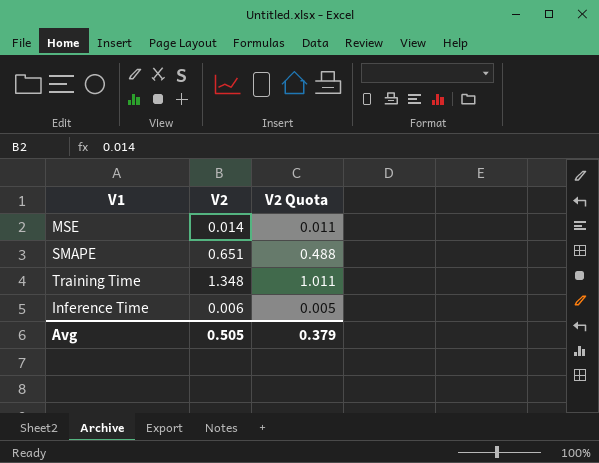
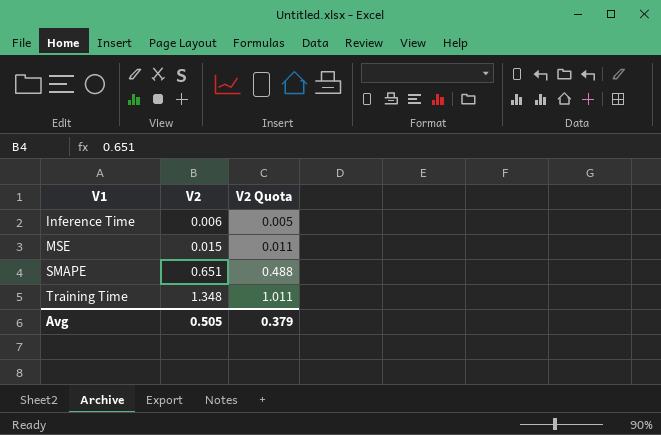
row order: none -> V1 ascending
MSE | V2: 0.014 -> 0.015

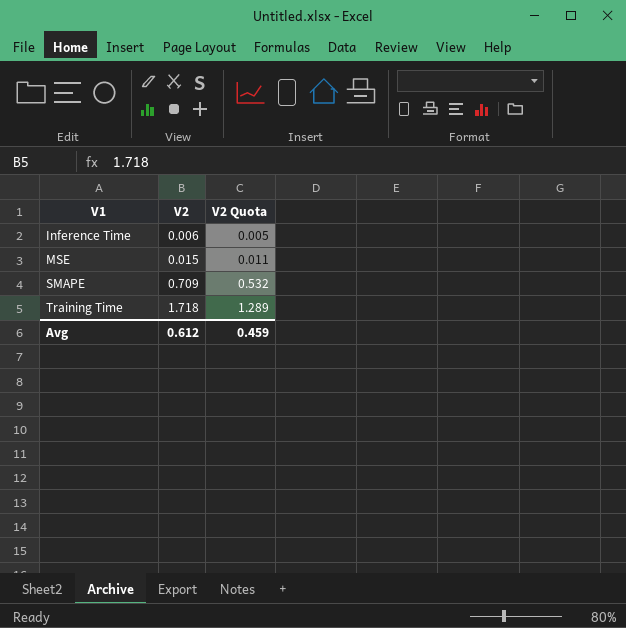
SMAPE | V2: 0.651 -> 0.709
SMAPE | V2 Quota: 0.488 -> 0.532
Training Time | V2: 1.348 -> 1.718
Training Time | V2 Quota: 1.011 -> 1.289
Avg | V2: 0.505 -> 0.612
Avg | V2 Quota: 0.379 -> 0.459

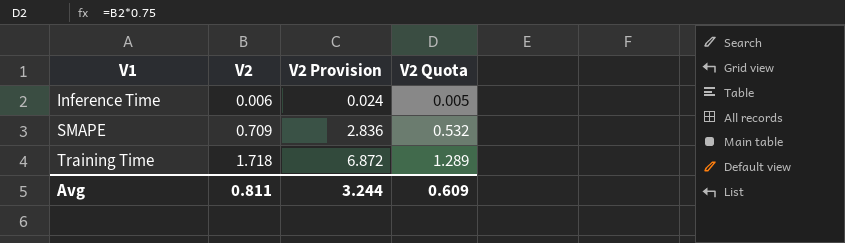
column V2 Provision | formula: none -> [V2] * 4
row MSE: 0.015 | 0.011 -> none
Avg | V2: 0.612 -> 0.811
Avg | V2 Quota: 0.459 -> 0.609

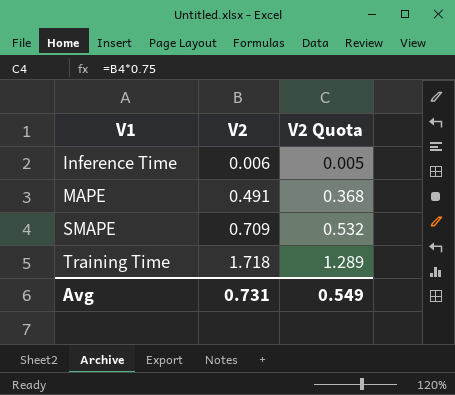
column V2 Provision | formula: [V2] * 4 -> none
row MAPE: none -> 0.491 | 0.368
Avg | V2: 0.811 -> 0.731
Avg | V2 Quota: 0.609 -> 0.549

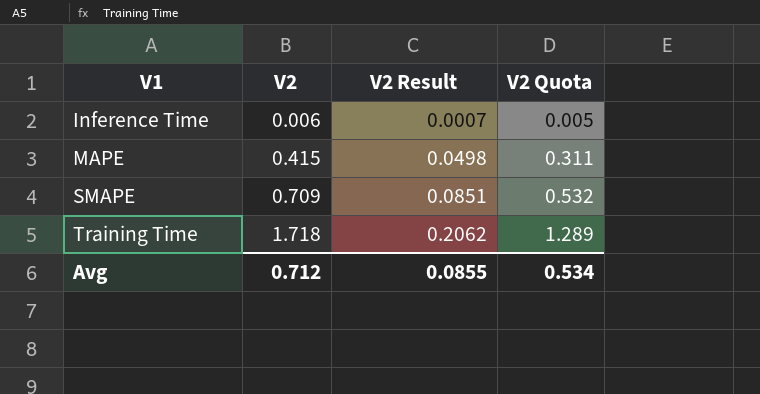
column V2 Result | formula: none -> [V2] * 0.12
MAPE | V2: 0.491 -> 0.415
MAPE | V2 Quota: 0.368 -> 0.311
Avg | V2: 0.731 -> 0.712
Avg | V2 Quota: 0.549 -> 0.534

